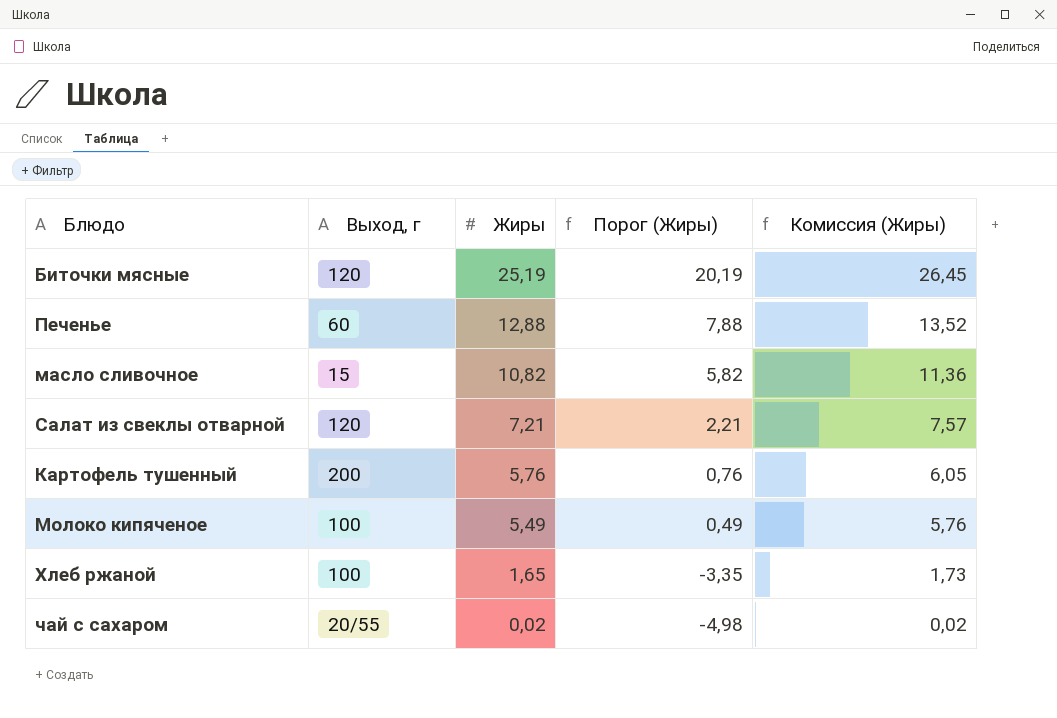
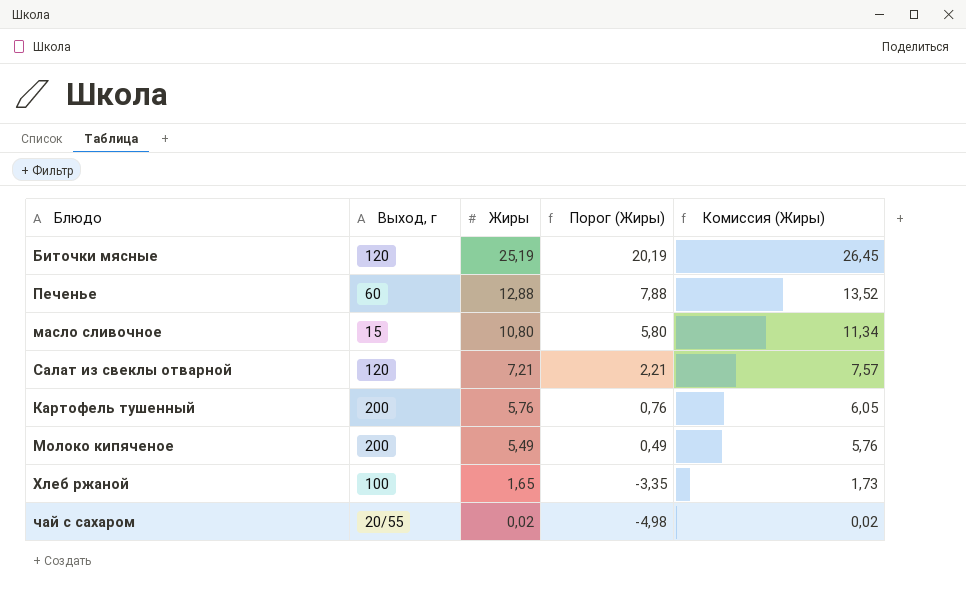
масло сливочное | Жиры: 10,82 -> 10,80
масло сливочное | Порог (Жиры): 5,82 -> 5,80
масло сливочное | Комиссия (Жиры): 11,36 -> 11,34
Молоко кипяченое | Выход, г: 100 -> 200

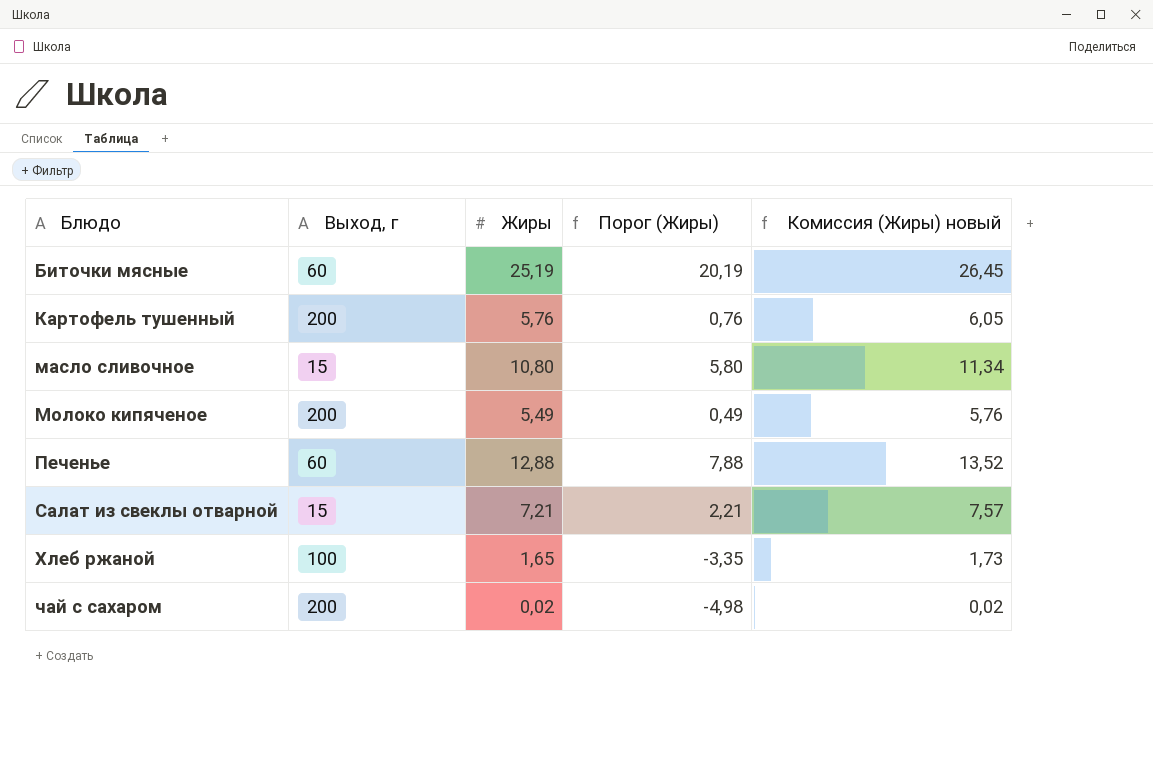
row order: Жиры descending -> Блюдо ascending
column name: Комиссия (Жиры) -> Комиссия (Жиры) новый
Биточки мясные | Выход, г: 120 -> 60
Салат из свеклы отварной | Выход, г: 120 -> 15
чай с сахаром | Выход, г: 20/55 -> 200

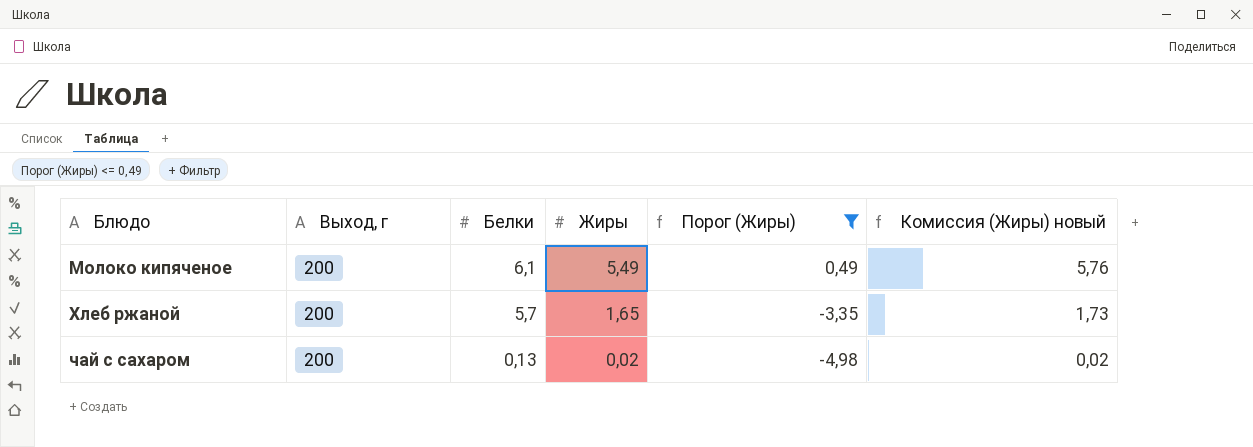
filter: none -> Порог (Жиры) <= 0,49
column Белки | position: none -> 3
Хлеб ржаной | Выход, г: 100 -> 200

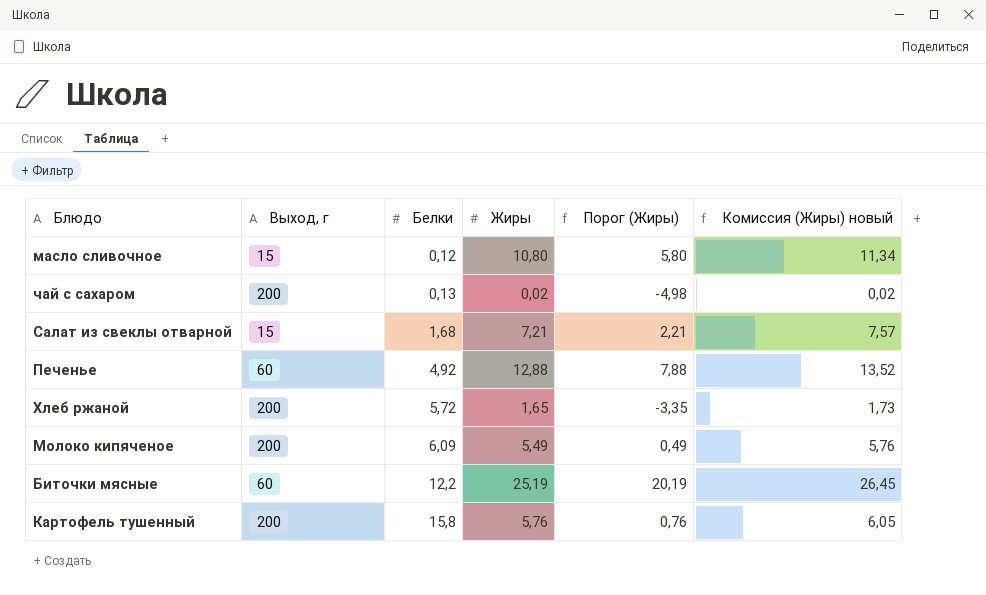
filter: Порог (Жиры) <= 0,49 -> none
row order: Блюдо ascending -> Белки ascending
Хлеб ржаной | Белки: 5,7 -> 5,72
Молоко кипяченое | Белки: 6,1 -> 6,09

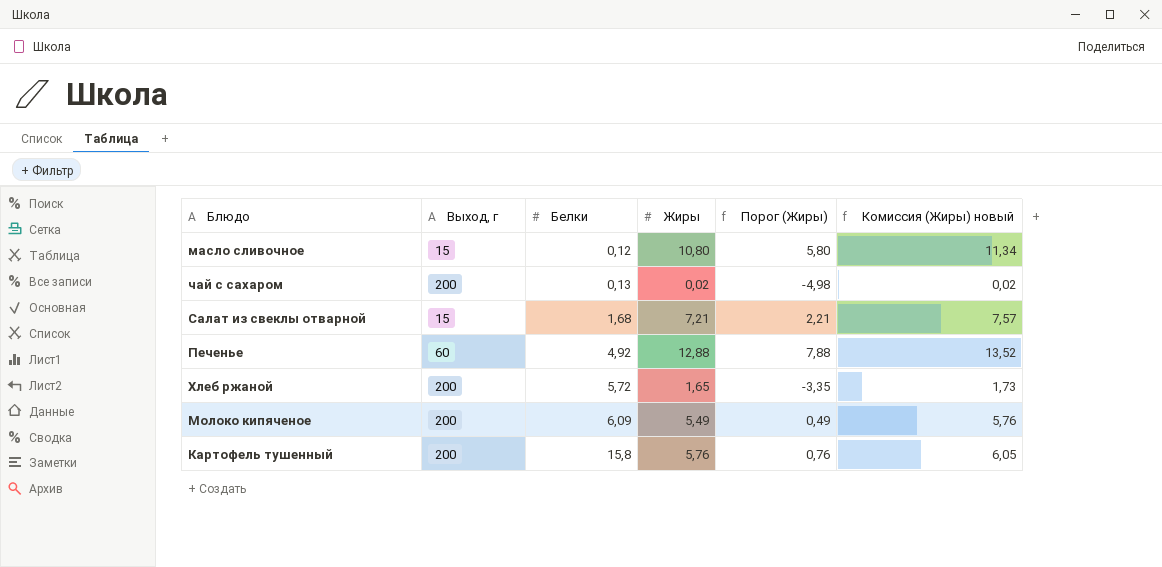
row Биточки мясные: 60 | 12,2 | 25,19 | 20,19 | 26,45 -> none

